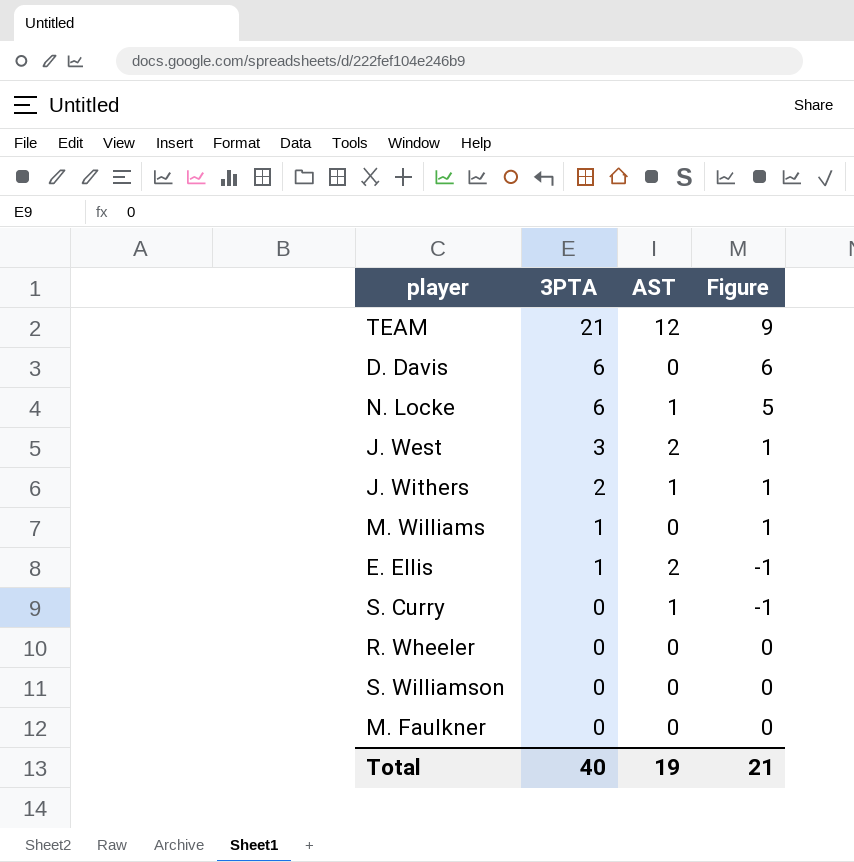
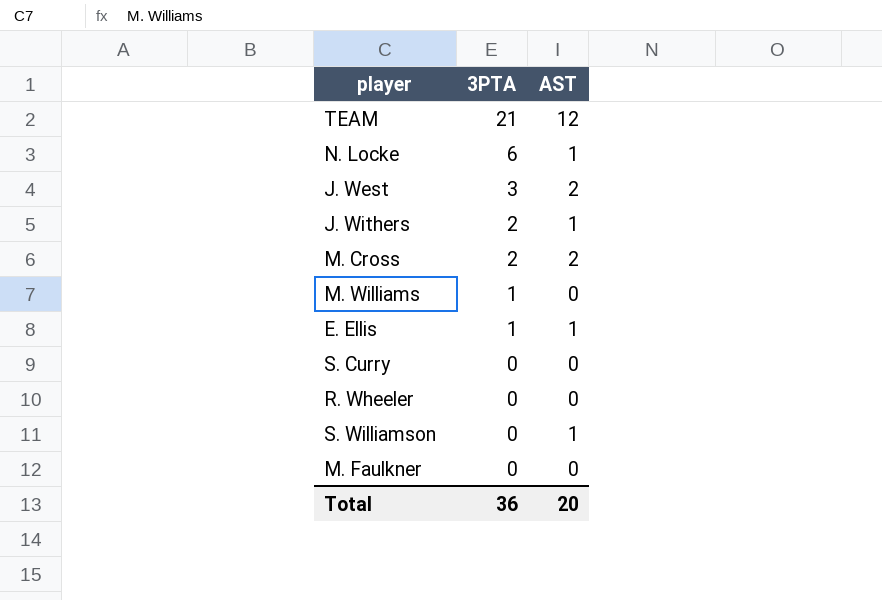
column Figure | formula: [3PTA] - [AST] -> none
row D. Davis: 6 | 0 | 6 -> none
row M. Cross: none -> 2 | 2
E. Ellis | AST: 2 -> 1
S. Curry | AST: 1 -> 0
S. Williamson | AST: 0 -> 1
Total | 3PTA: 40 -> 36
Total | AST: 19 -> 20

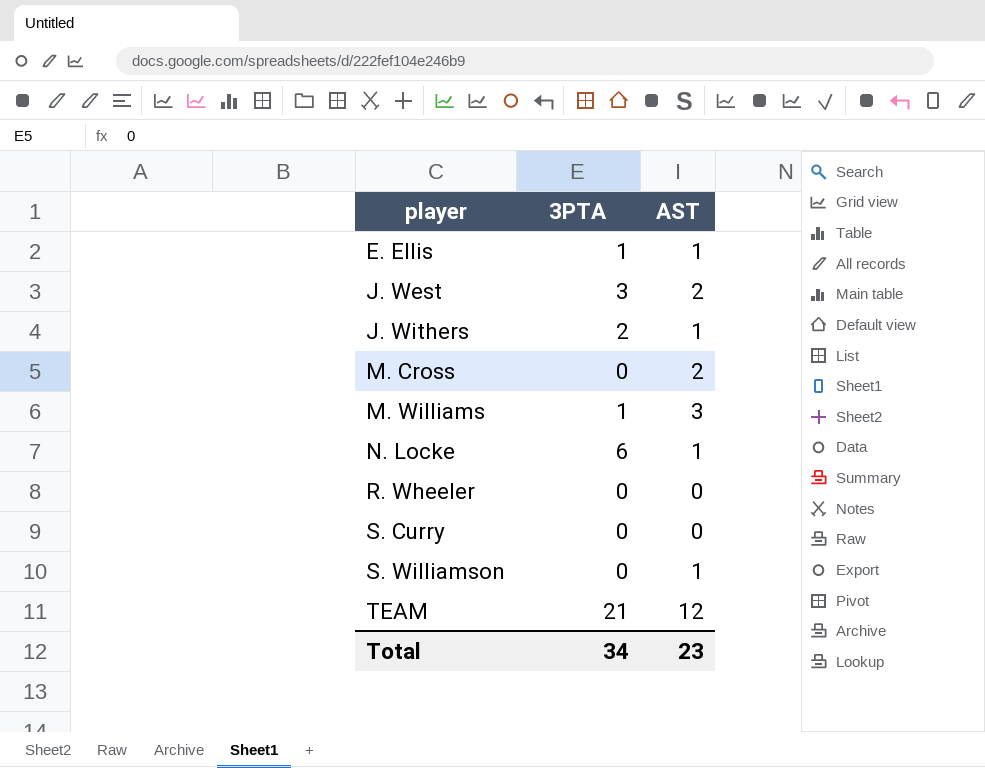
row order: 3PTA descending -> player ascending
row M. Faulkner: 0 | 0 -> none
M. Cross | 3PTA: 2 -> 0
M. Williams | AST: 0 -> 3
Total | 3PTA: 36 -> 34
Total | AST: 20 -> 23

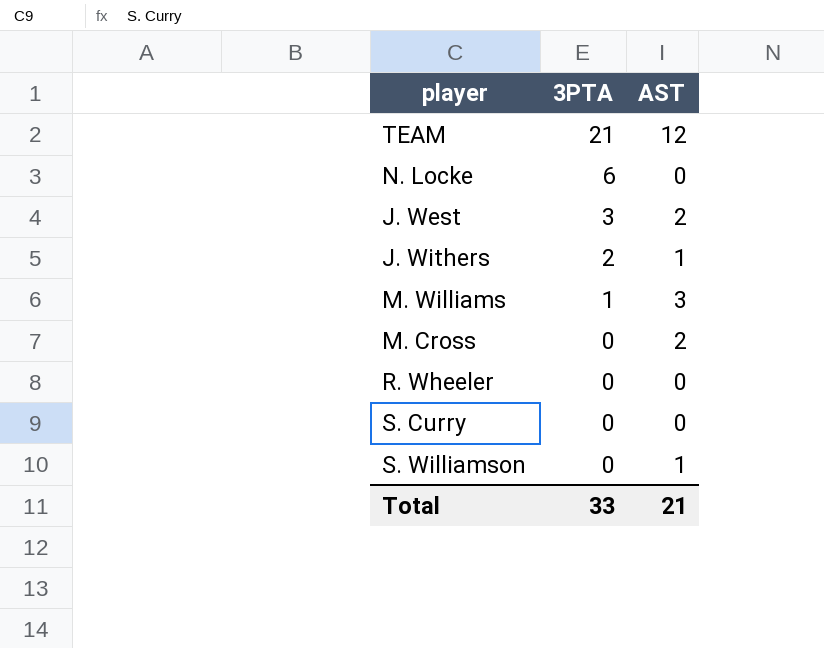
row order: player ascending -> 3PTA descending
row E. Ellis: 1 | 1 -> none
N. Locke | AST: 1 -> 0
Total | 3PTA: 34 -> 33
Total | AST: 23 -> 21

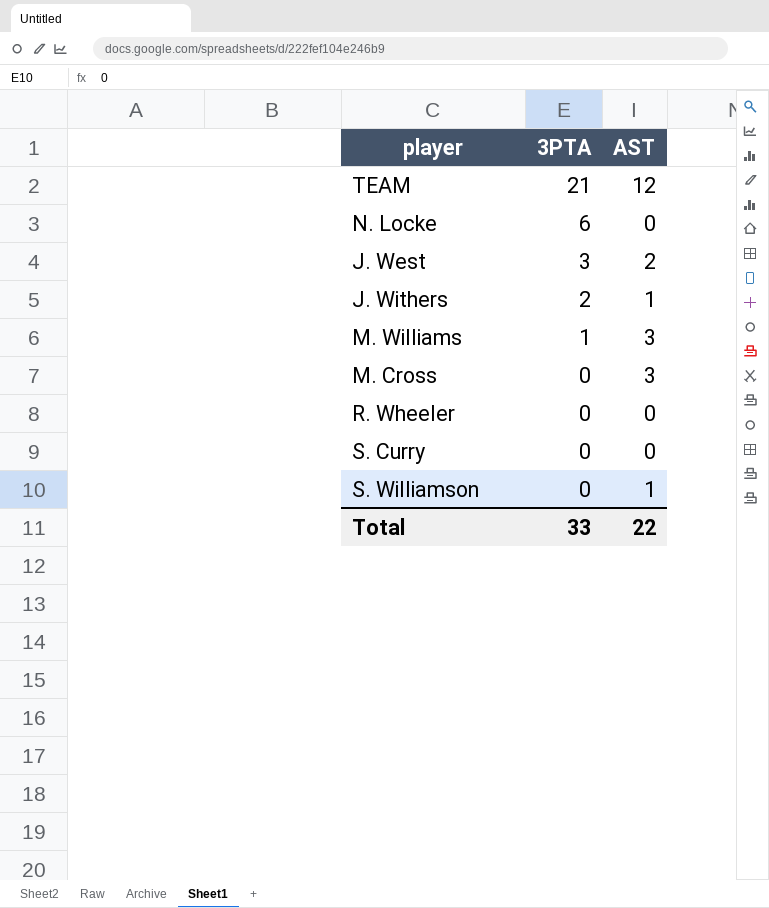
M. Cross | AST: 2 -> 3
Total | AST: 21 -> 22

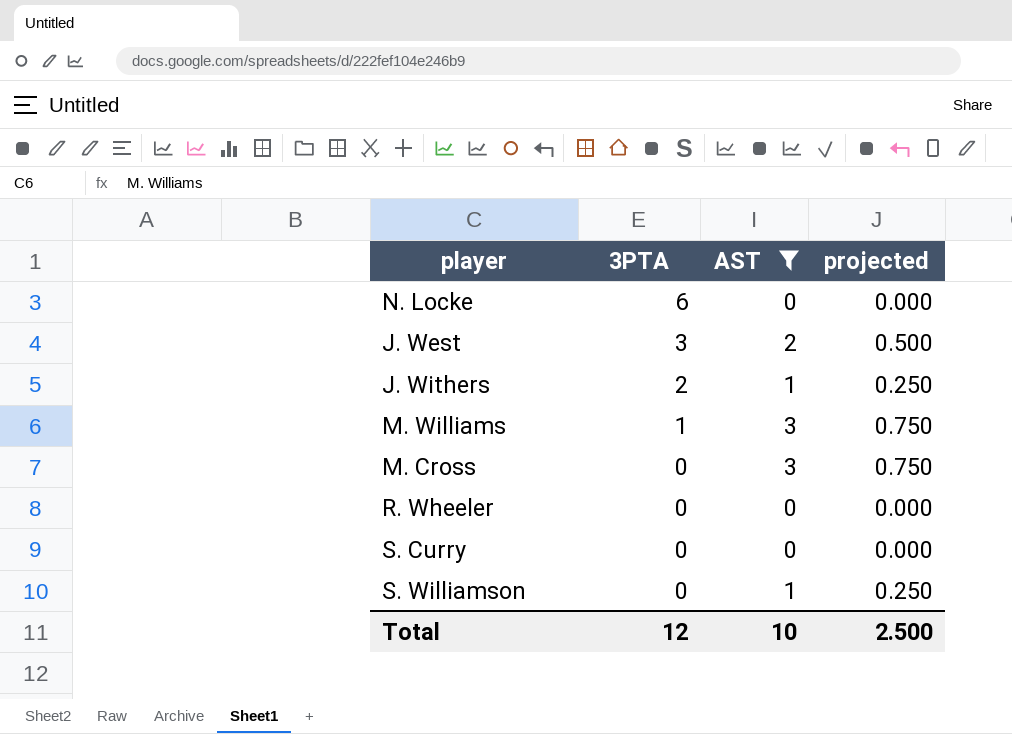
filter: none -> AST != 12
column projected | formula: none -> [AST] * 0.25
Total | 3PTA: 33 -> 12
Total | AST: 22 -> 10

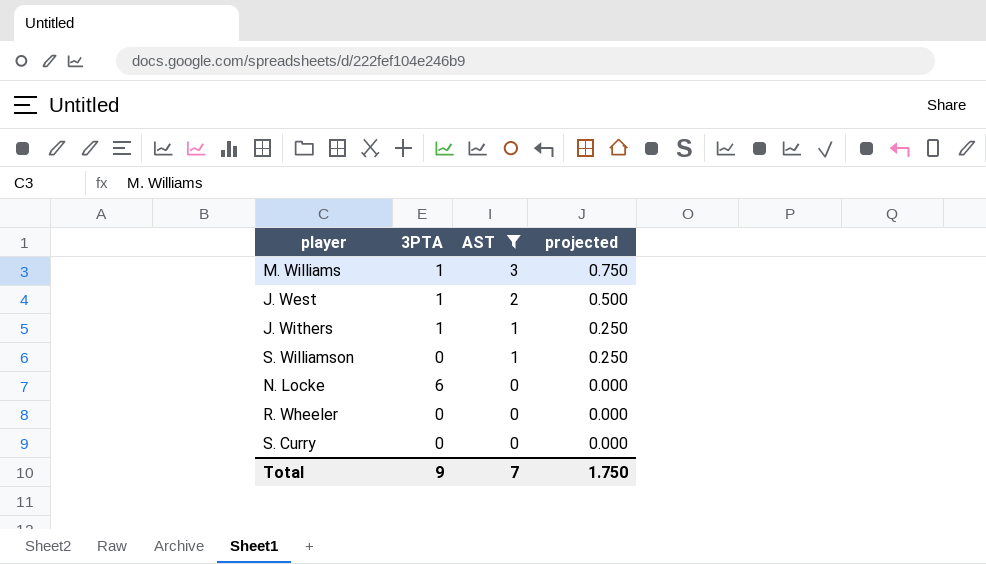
row order: 3PTA descending -> AST descending
row M. Cross: 0 | 3 | 0.750 -> none
J. West | 3PTA: 3 -> 1
J. Withers | 3PTA: 2 -> 1
Total | 3PTA: 12 -> 9
Total | AST: 10 -> 7
Total | projected: 2.500 -> 1.750

